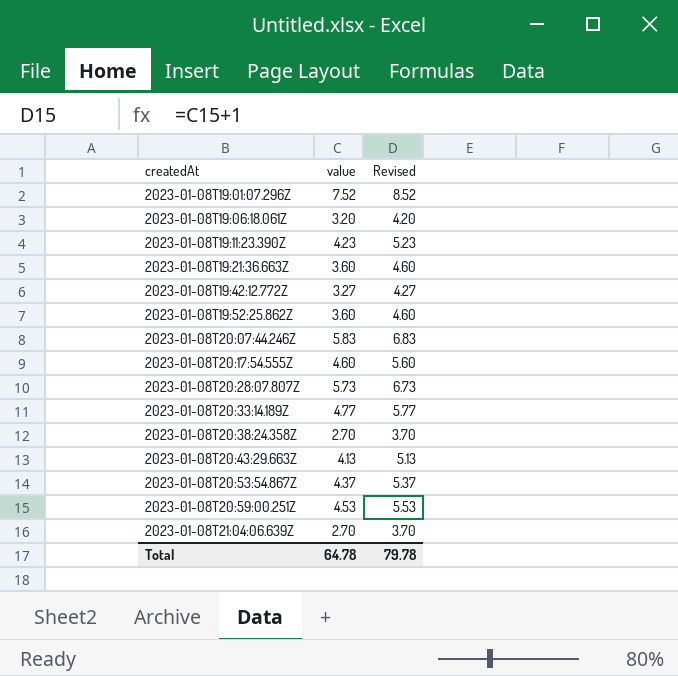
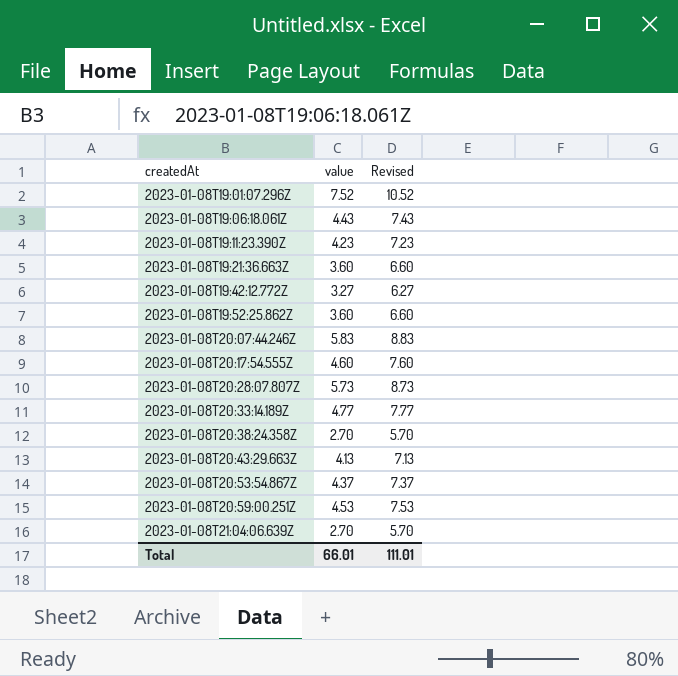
column Revised | formula: [value] + 1 -> [value] + 3
2023-01-08T19:06:18.061Z | value: 3.20 -> 4.43
Total | value: 64.78 -> 66.01
Total | Revised: 79.78 -> 111.01

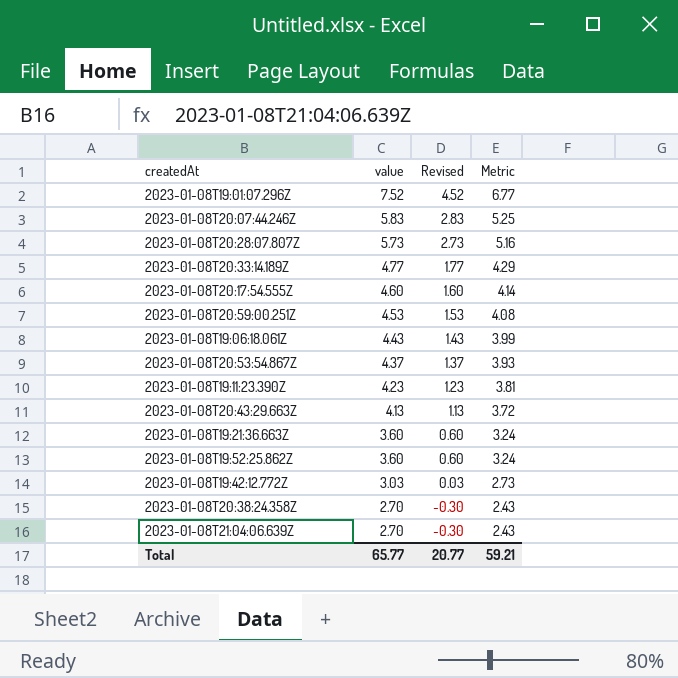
row order: createdAt ascending -> value descending
column Revised | formula: [value] + 3 -> [value] - 3
column Metric | formula: none -> [value] * 0.9
2023-01-08T19:42:12.772Z | value: 3.27 -> 3.03
Total | value: 66.01 -> 65.77
Total | Revised: 111.01 -> 20.77

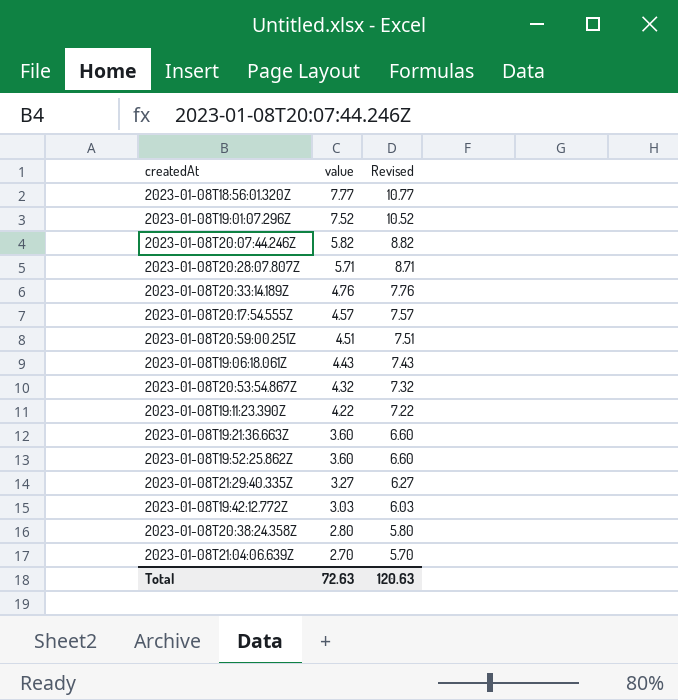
column Metric | formula: [value] * 0.9 -> none
column Revised | formula: [value] - 3 -> [value] + 3
row 2023-01-08T20:43:29.663Z: 4.13 | 1.13 | 3.72 -> none
row 2023-01-08T18:56:01.320Z: none -> 7.77 | 10.77
2023-01-08T20:07:44.246Z | value: 5.83 -> 5.82
2023-01-08T20:28:07.807Z | value: 5.73 -> 5.71
2023-01-08T20:33:14.189Z | value: 4.77 -> 4.76
2023-01-08T20:17:54.555Z | value: 4.60 -> 4.57
2023-01-08T20:59:00.251Z | value: 4.53 -> 4.51
2023-01-08T20:53:54.867Z | value: 4.37 -> 4.32
2023-01-08T19:11:23.390Z | value: 4.23 -> 4.22
row 2023-01-08T21:29:40.335Z: none -> 3.27 | 6.27
2023-01-08T20:38:24.358Z | value: 2.70 -> 2.80
Total | value: 65.77 -> 72.63
Total | Revised: 20.77 -> 120.63

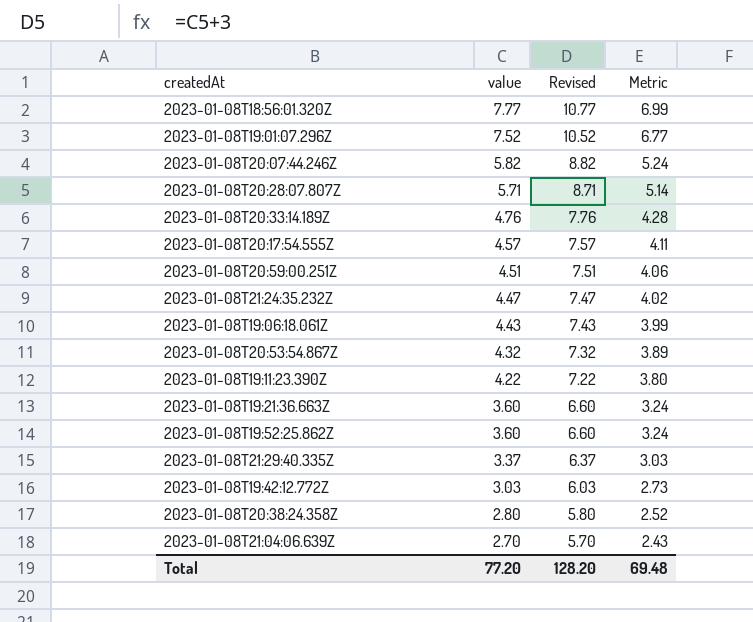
column Metric | formula: none -> [value] * 0.9
row 2023-01-08T21:24:35.232Z: none -> 4.47 | 7.47 | 4.02
2023-01-08T21:29:40.335Z | value: 3.27 -> 3.37
2023-01-08T21:29:40.335Z | Revised: 6.27 -> 6.37
Total | value: 72.63 -> 77.20
Total | Revised: 120.63 -> 128.20

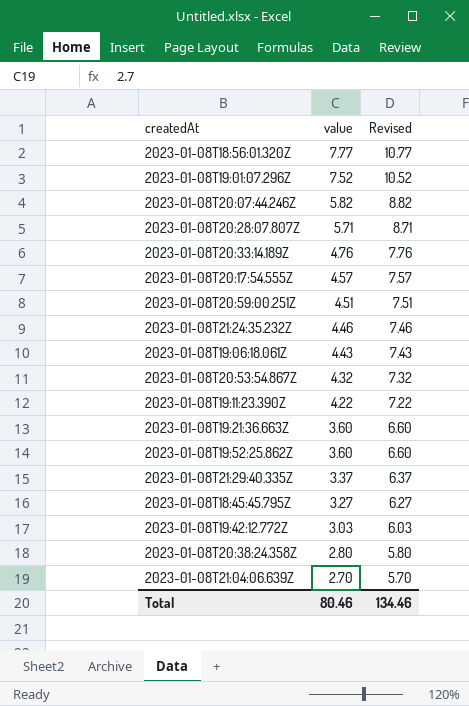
column Metric | formula: [value] * 0.9 -> none
2023-01-08T21:24:35.232Z | value: 4.47 -> 4.46
2023-01-08T21:24:35.232Z | Revised: 7.47 -> 7.46
row 2023-01-08T18:45:45.795Z: none -> 3.27 | 6.27
Total | value: 77.20 -> 80.46
Total | Revised: 128.20 -> 134.46

